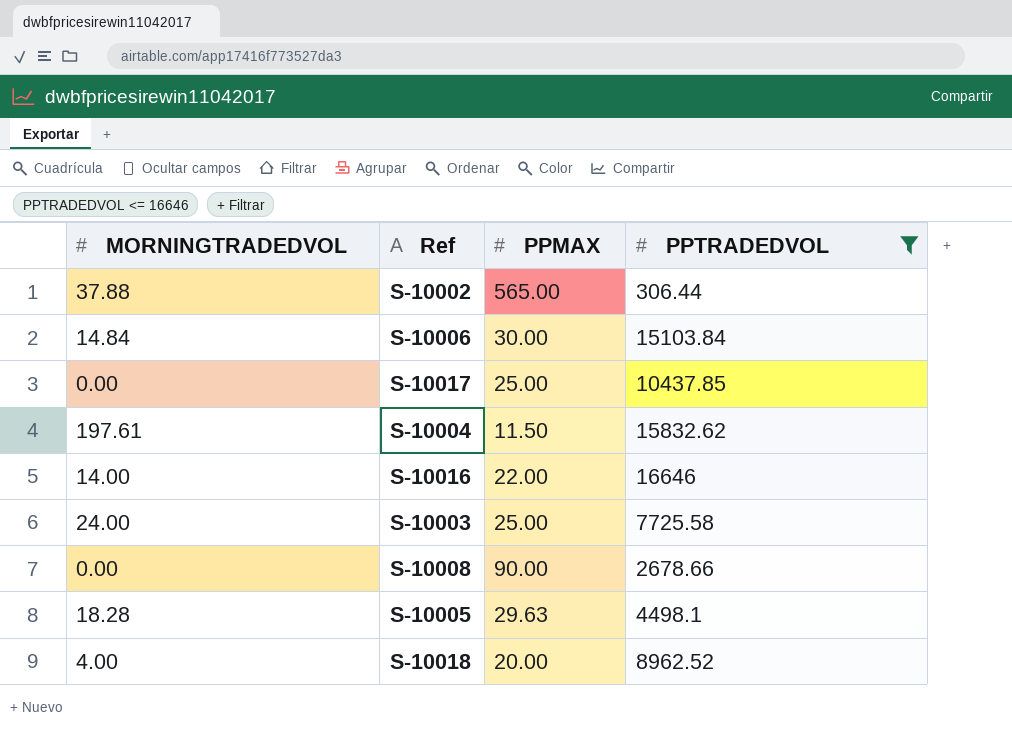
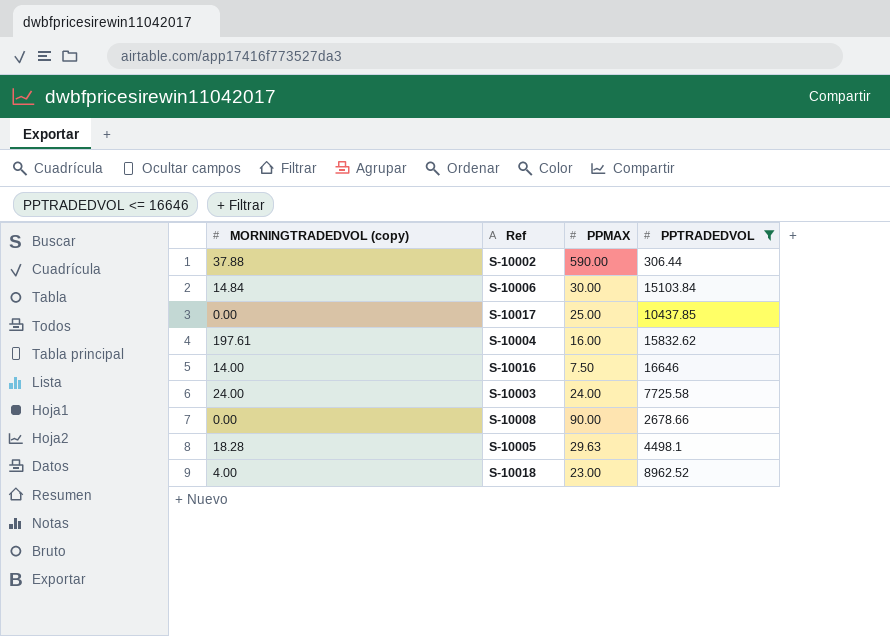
column name: MORNINGTRADEDVOL -> MORNINGTRADEDVOL (copy)
S-10002 | PPMAX: 565.00 -> 590.00
S-10004 | PPMAX: 11.50 -> 16.00
S-10016 | PPMAX: 22.00 -> 7.50
S-10003 | PPMAX: 25.00 -> 24.00
S-10018 | PPMAX: 20.00 -> 23.00

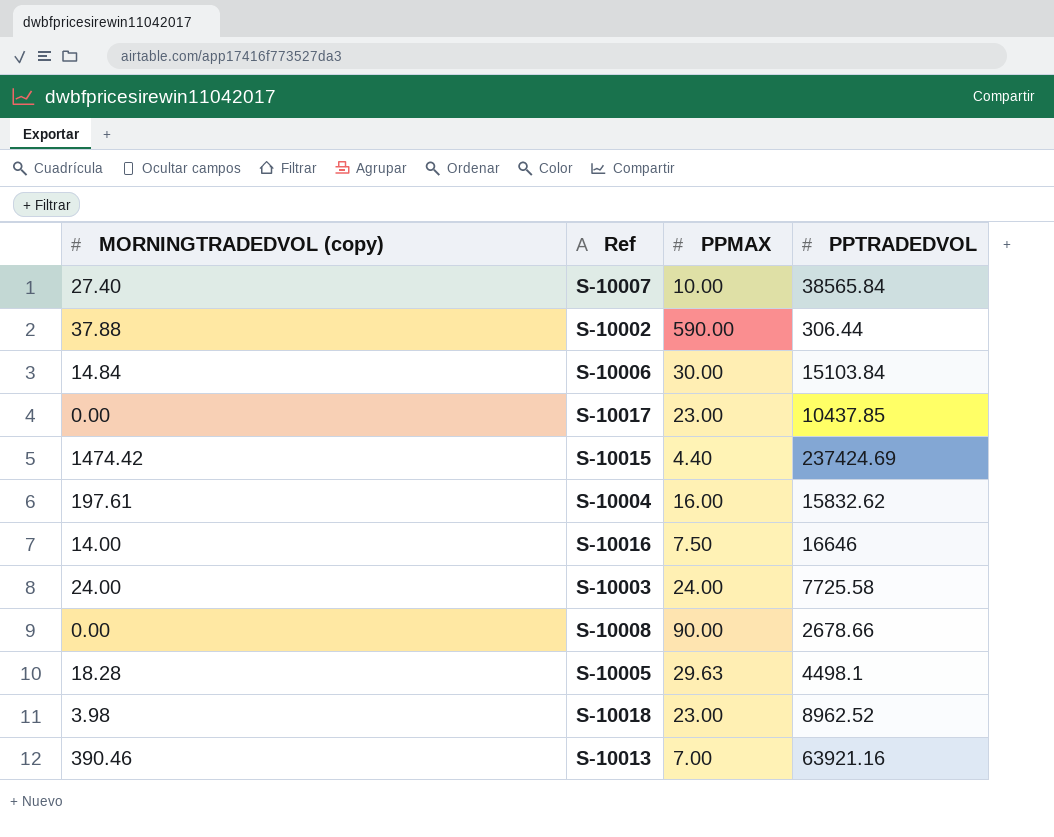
filter: PPTRADEDVOL <= 16646 -> none
S-10017 | PPMAX: 25.00 -> 23.00
S-10018 | MORNINGTRADEDVOL (copy): 4.00 -> 3.98

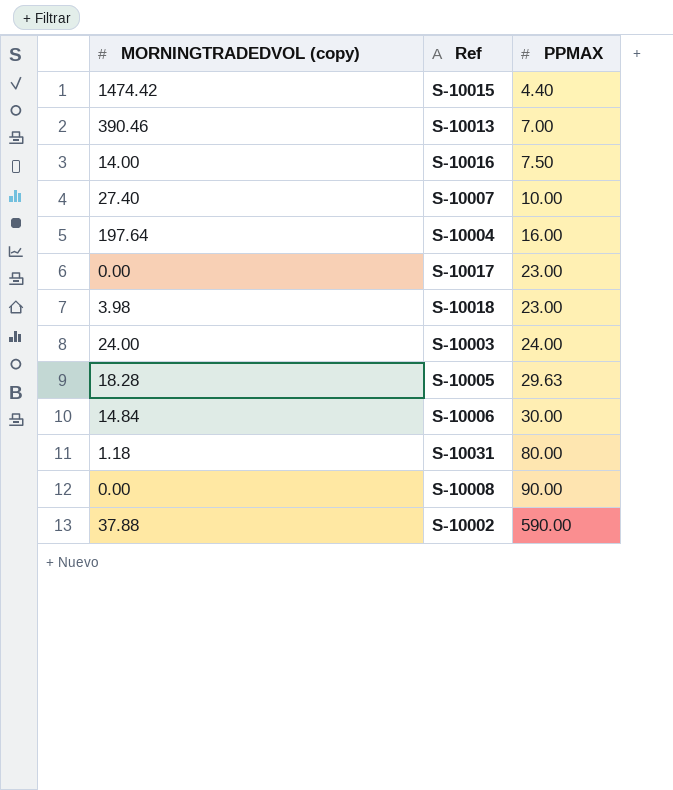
row order: none -> PPMAX ascending
column PPTRADEDVOL | position: 4 -> none
S-10004 | MORNINGTRADEDVOL (copy): 197.61 -> 197.64
row S-10031: none -> 1.18 | 80.00

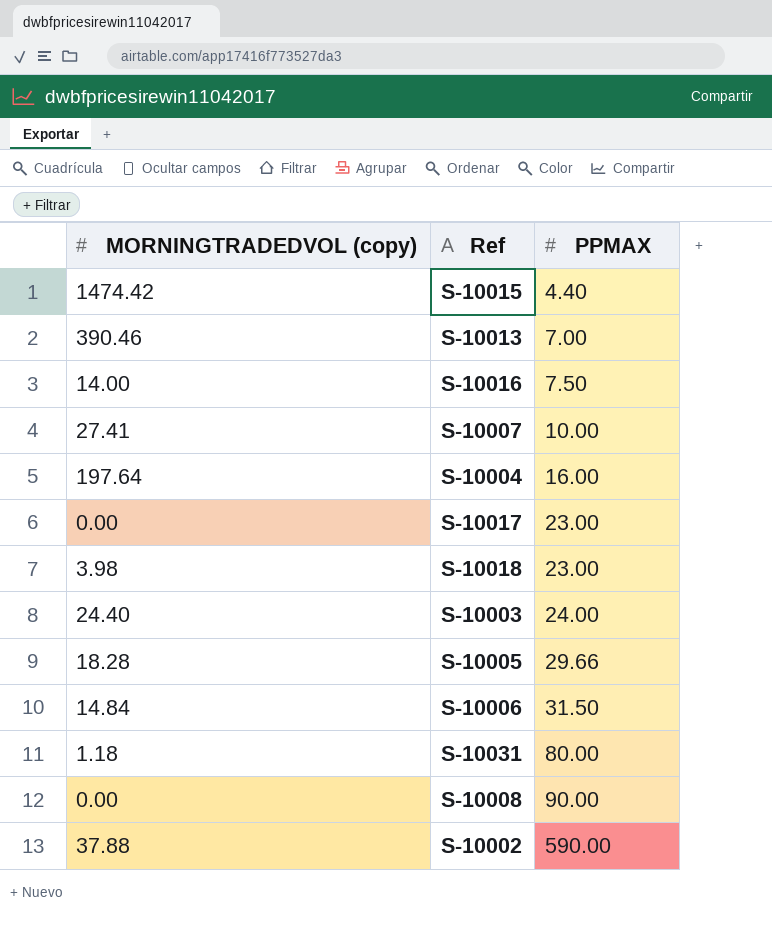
S-10007 | MORNINGTRADEDVOL (copy): 27.40 -> 27.41
S-10003 | MORNINGTRADEDVOL (copy): 24.00 -> 24.40
S-10005 | PPMAX: 29.63 -> 29.66
S-10006 | PPMAX: 30.00 -> 31.50

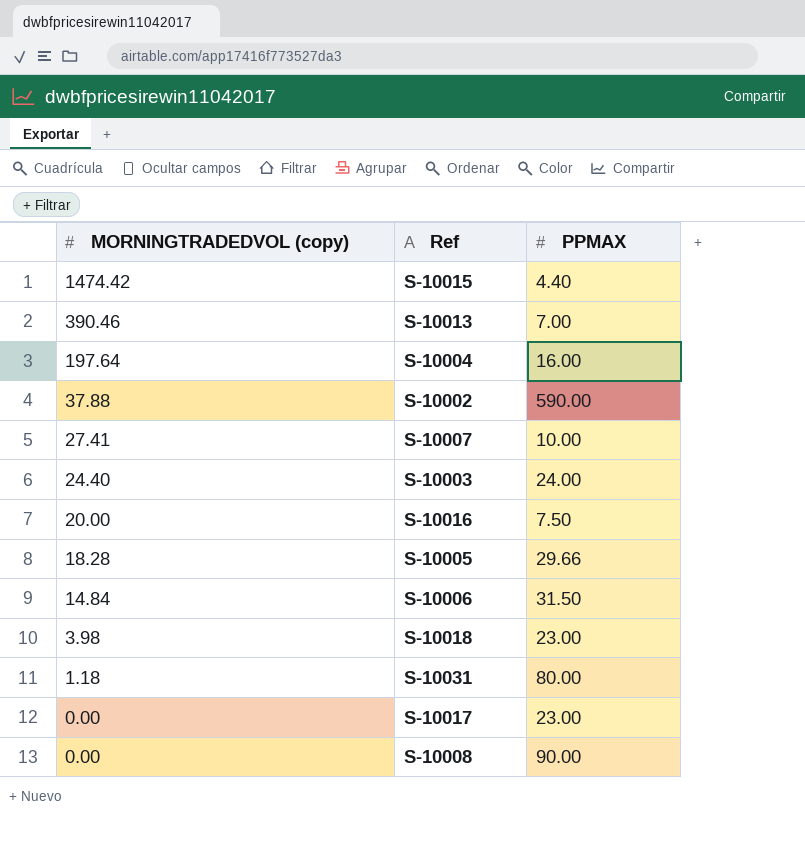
row order: PPMAX ascending -> MORNINGTRADEDVOL (copy) descending
S-10016 | MORNINGTRADEDVOL (copy): 14.00 -> 20.00

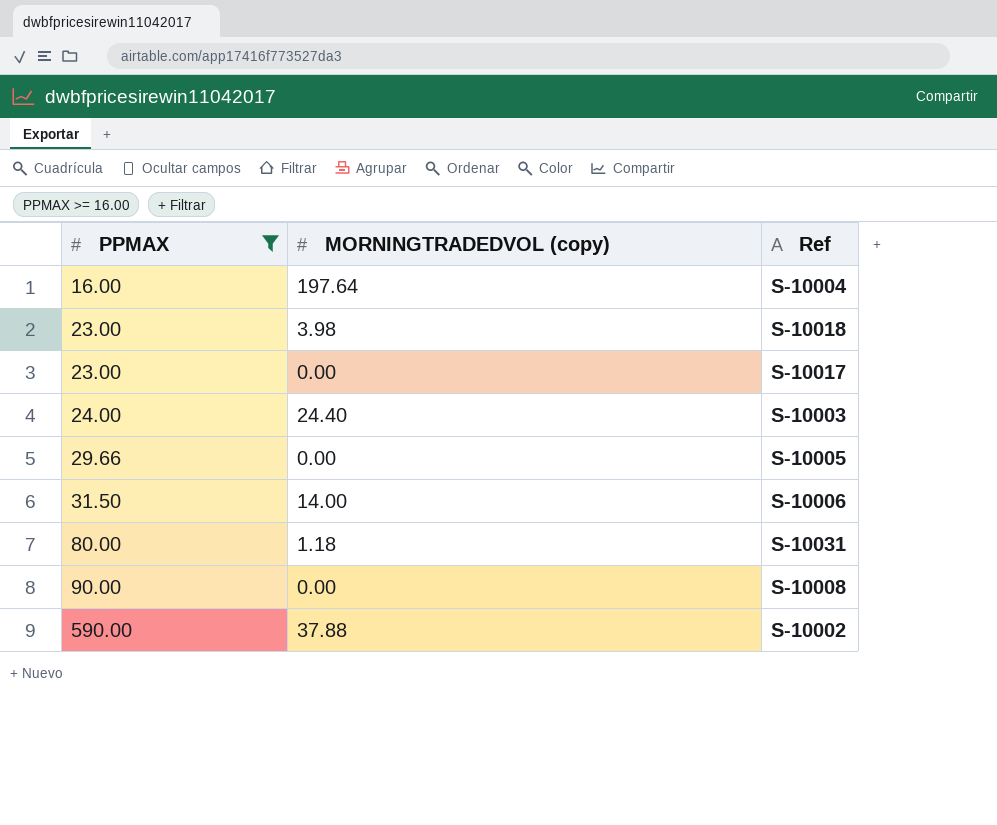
filter: none -> PPMAX >= 16.00
row order: MORNINGTRADEDVOL (copy) descending -> PPMAX ascending
column PPMAX | position: 3 -> 1
S-10005 | MORNINGTRADEDVOL (copy): 18.28 -> 0.00
S-10006 | MORNINGTRADEDVOL (copy): 14.84 -> 14.00

